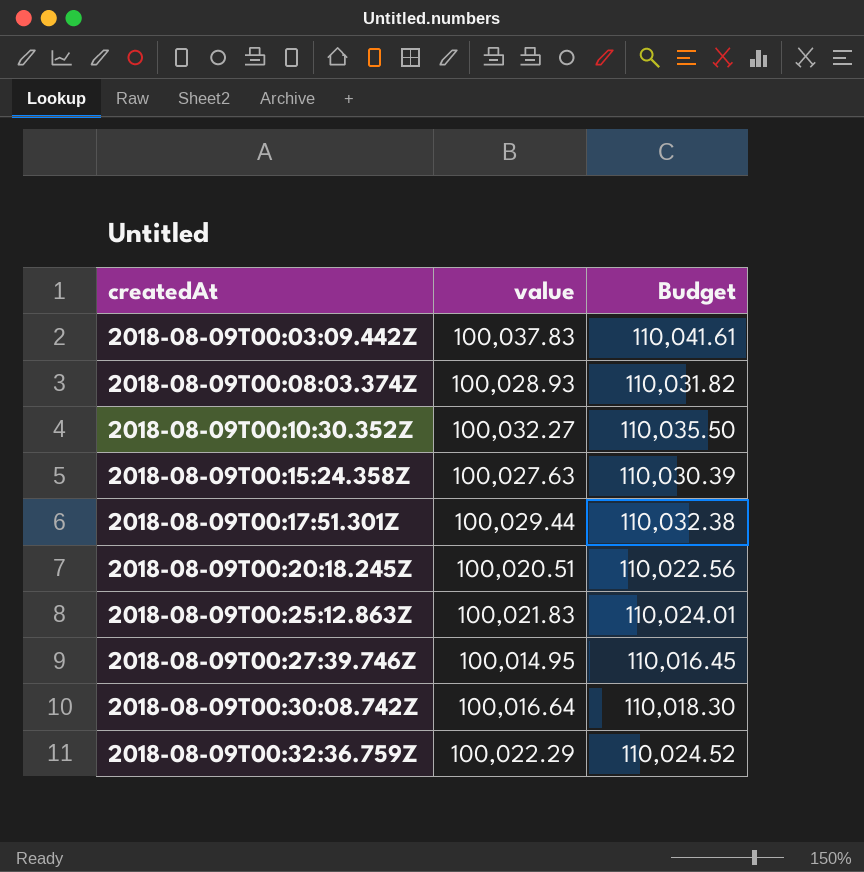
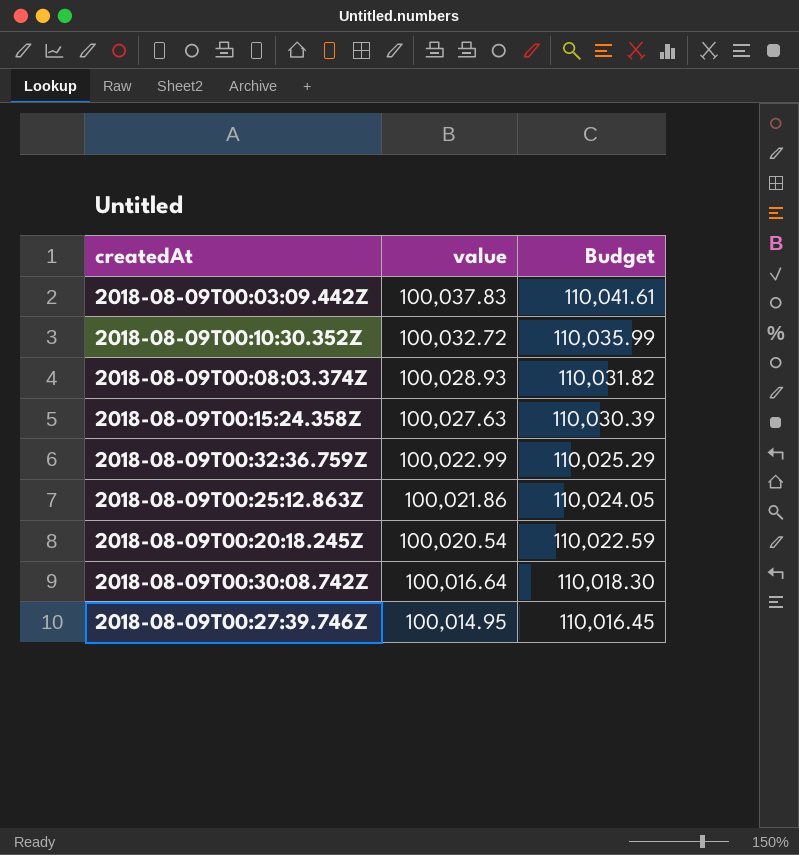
row order: createdAt ascending -> value descending
row 2018-08-09T00:17:51.301Z: 100,029.44 | 110,032.38 -> none
2018-08-09T00:10:30.352Z | value: 100,032.27 -> 100,032.72
2018-08-09T00:10:30.352Z | Budget: 110,035.50 -> 110,035.99
2018-08-09T00:32:36.759Z | value: 100,022.29 -> 100,022.99
2018-08-09T00:32:36.759Z | Budget: 110,024.52 -> 110,025.29
2018-08-09T00:25:12.863Z | value: 100,021.83 -> 100,021.86
2018-08-09T00:25:12.863Z | Budget: 110,024.01 -> 110,024.05
2018-08-09T00:20:18.245Z | value: 100,020.51 -> 100,020.54
2018-08-09T00:20:18.245Z | Budget: 110,022.56 -> 110,022.59

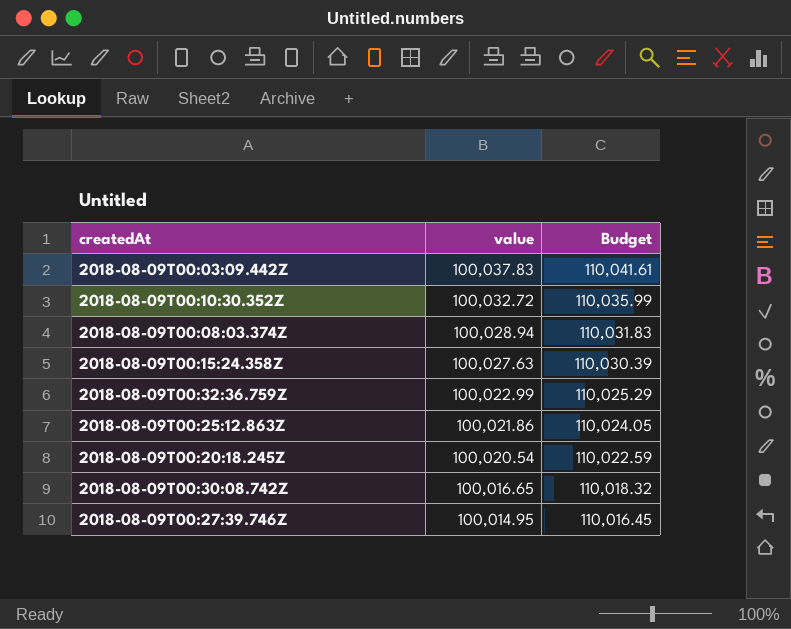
2018-08-09T00:08:03.374Z | value: 100,028.93 -> 100,028.94
2018-08-09T00:08:03.374Z | Budget: 110,031.82 -> 110,031.83
2018-08-09T00:30:08.742Z | value: 100,016.64 -> 100,016.65
2018-08-09T00:30:08.742Z | Budget: 110,018.30 -> 110,018.32

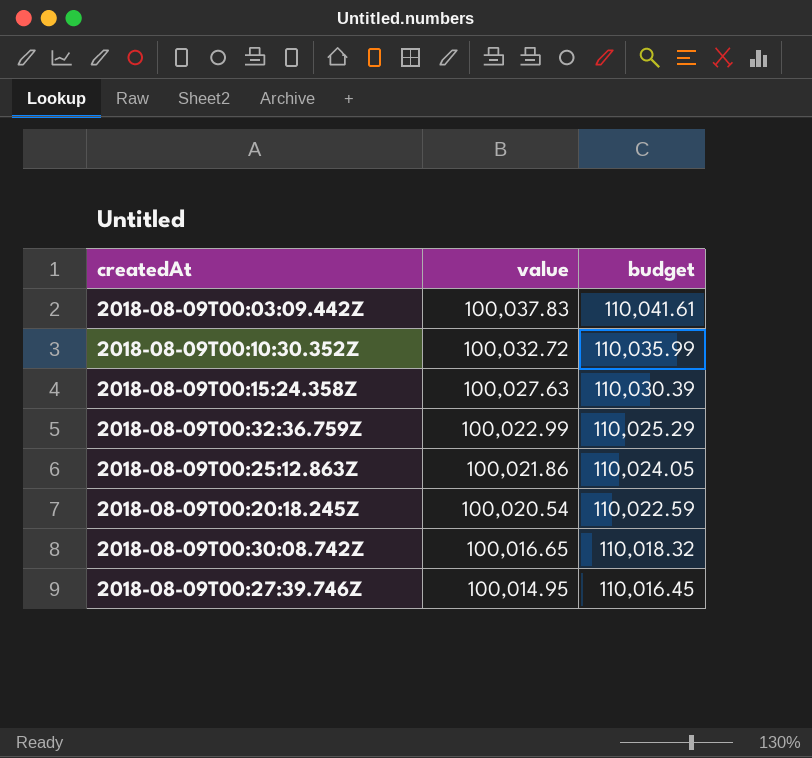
column name: Budget -> budget
row 2018-08-09T00:08:03.374Z: 100,028.94 | 110,031.83 -> none

